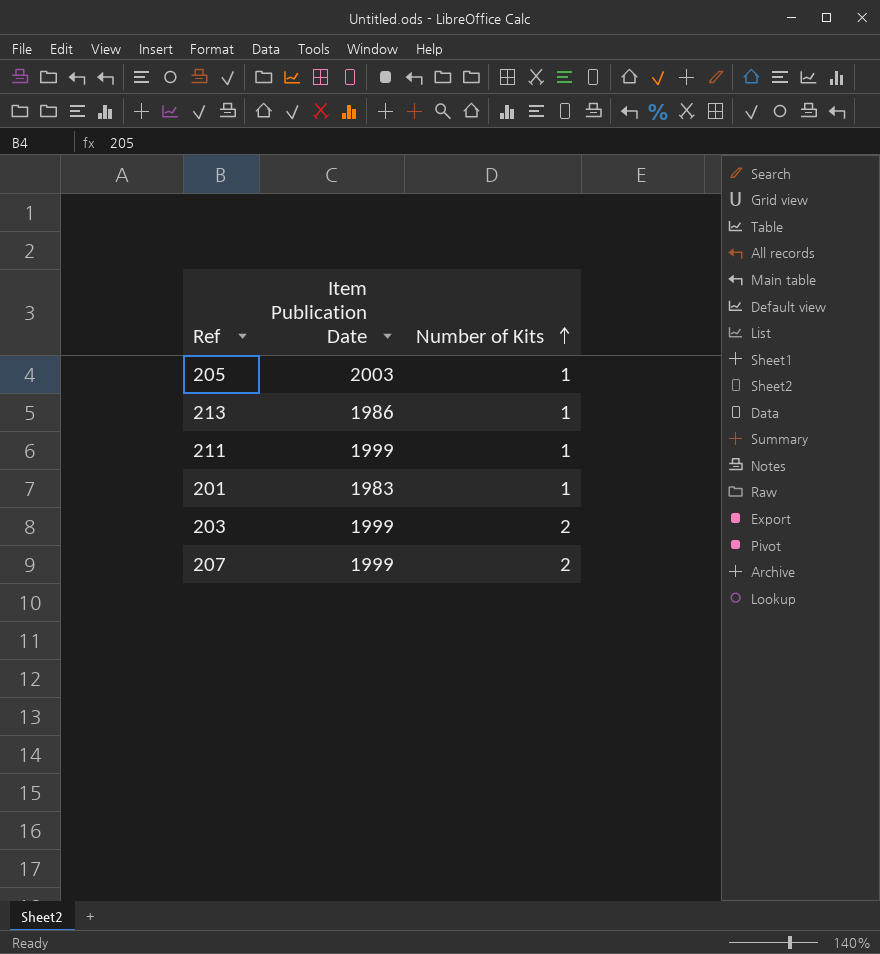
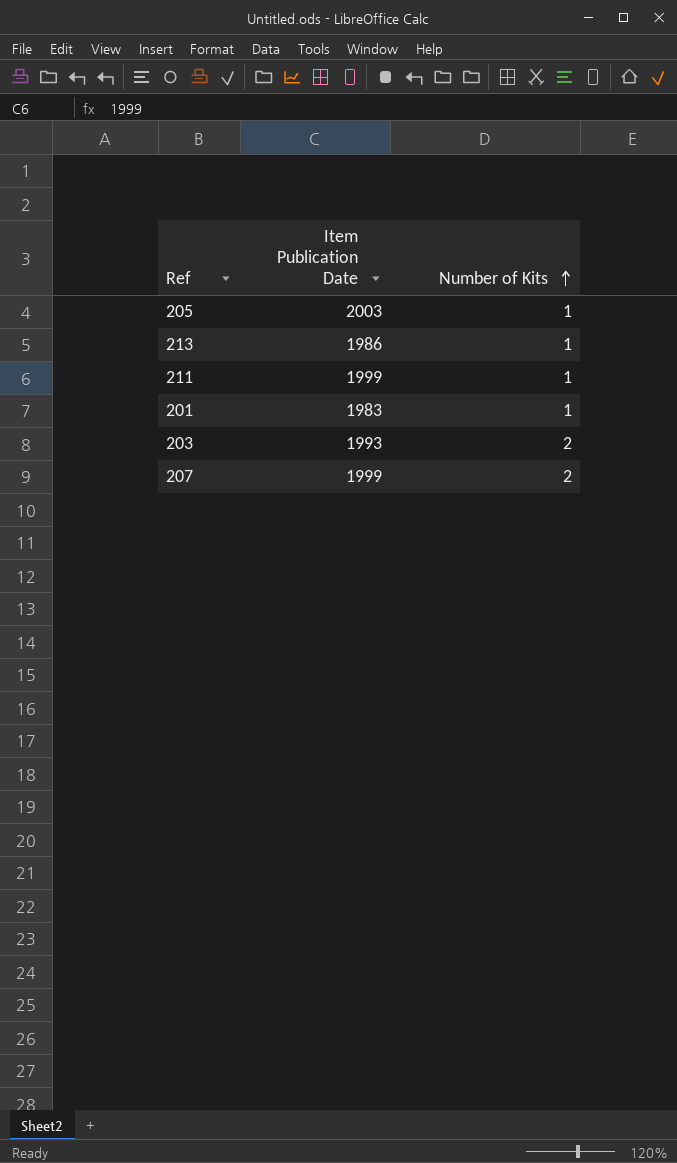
203 | Item Publication Date: 1999 -> 1993

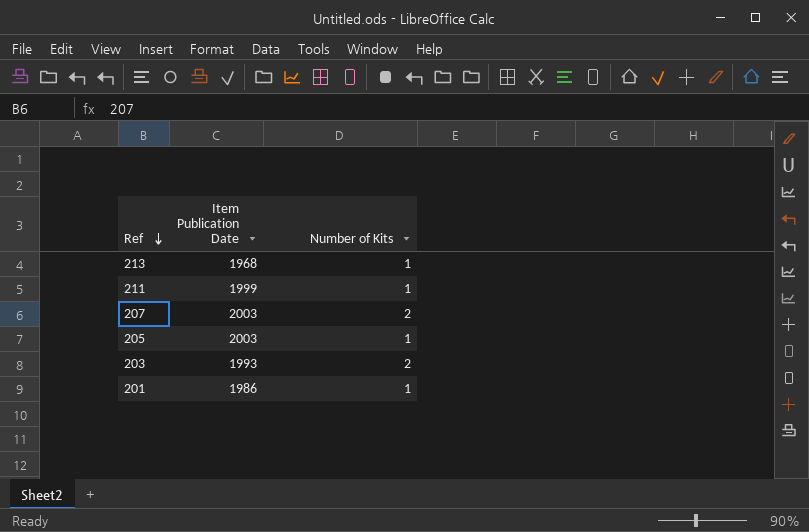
row order: Number of Kits ascending -> Ref descending
213 | Item Publication Date: 1986 -> 1968
207 | Item Publication Date: 1999 -> 2003
201 | Item Publication Date: 1983 -> 1986

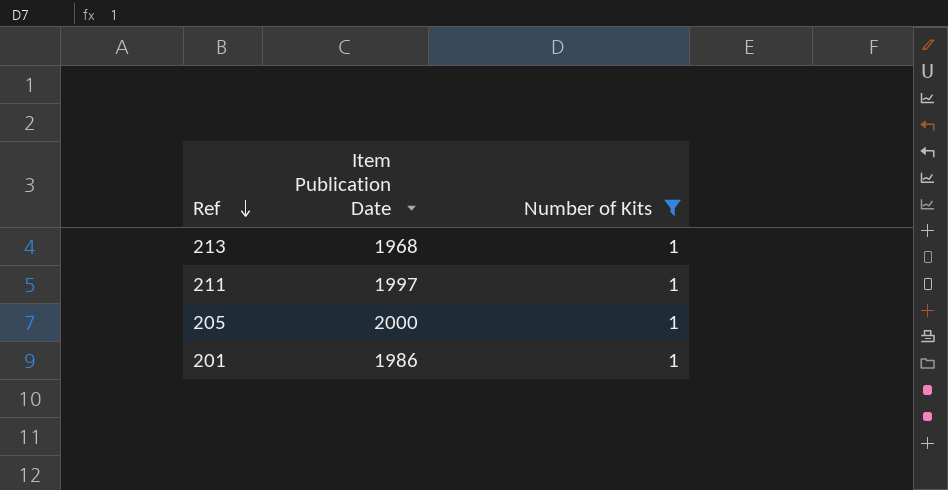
filter: none -> Number of Kits = 1
211 | Item Publication Date: 1999 -> 1997
205 | Item Publication Date: 2003 -> 2000

